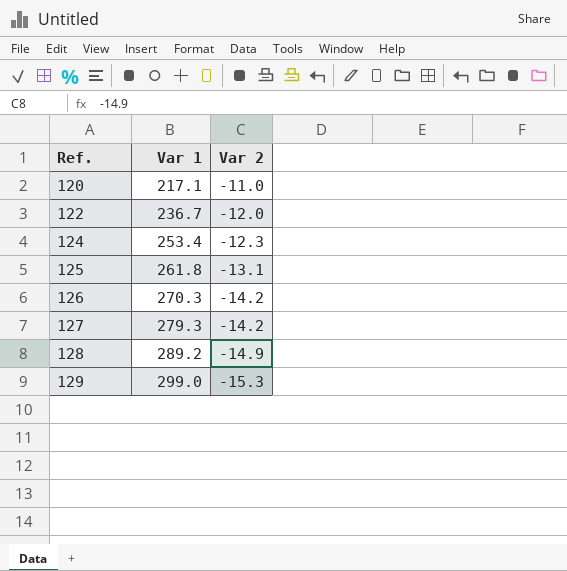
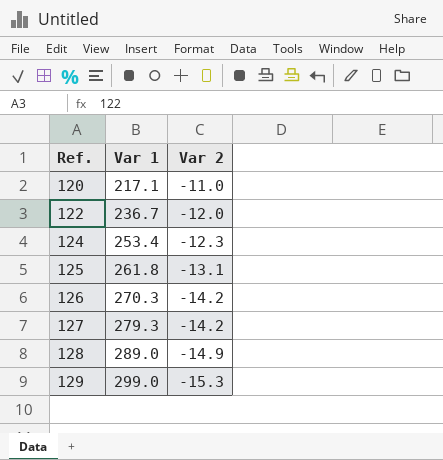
128 | Var 1: 289.2 -> 289.0

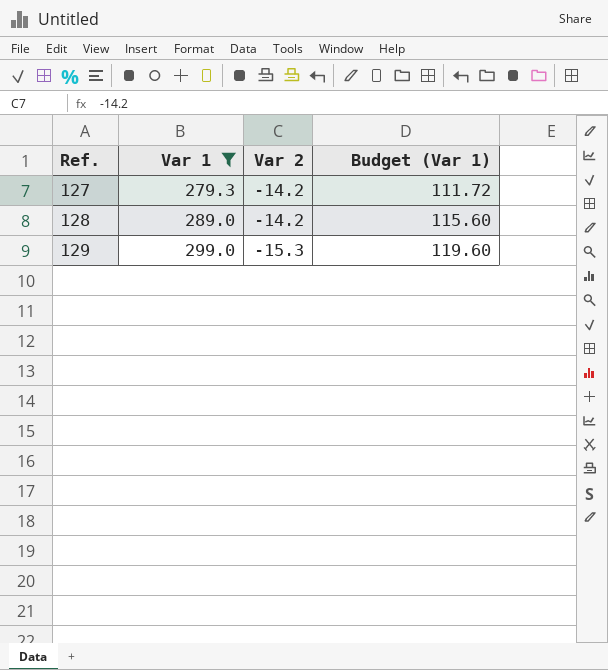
filter: none -> Var 1 >= 279.3
column Budget (Var 1) | formula: none -> [Var 1] * 0.4
128 | Var 2: -14.9 -> -14.2

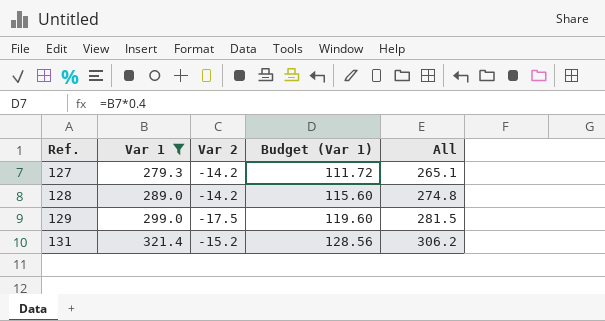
column All | formula: none -> [Var 1] + [Var 2]
129 | Var 2: -15.3 -> -17.5
row 131: none -> 321.4 | -15.2 | 128.56 | 306.2

